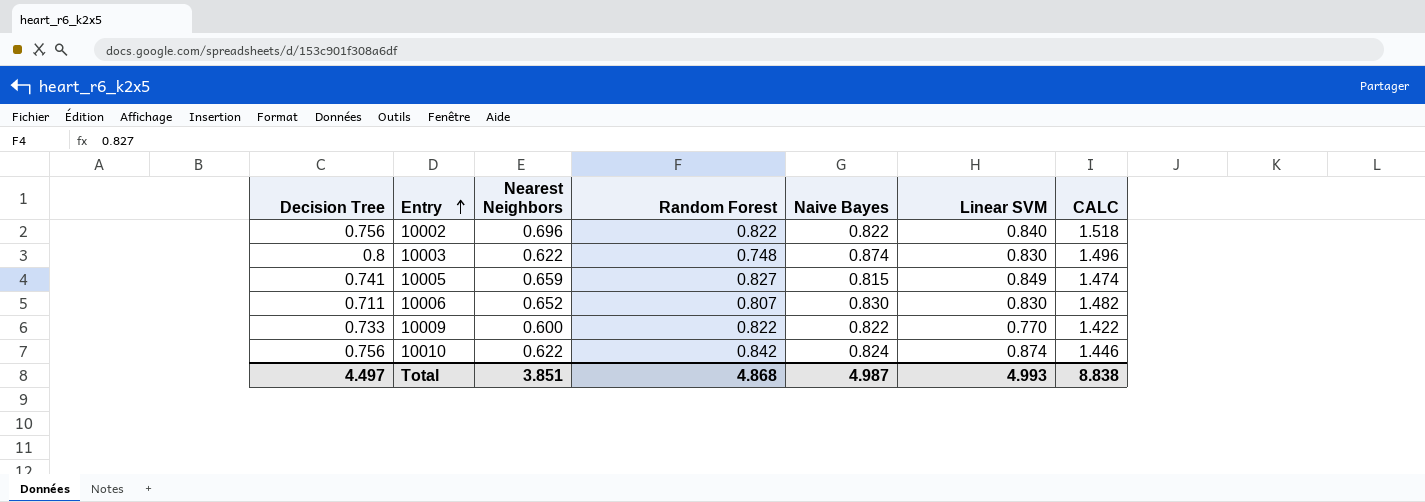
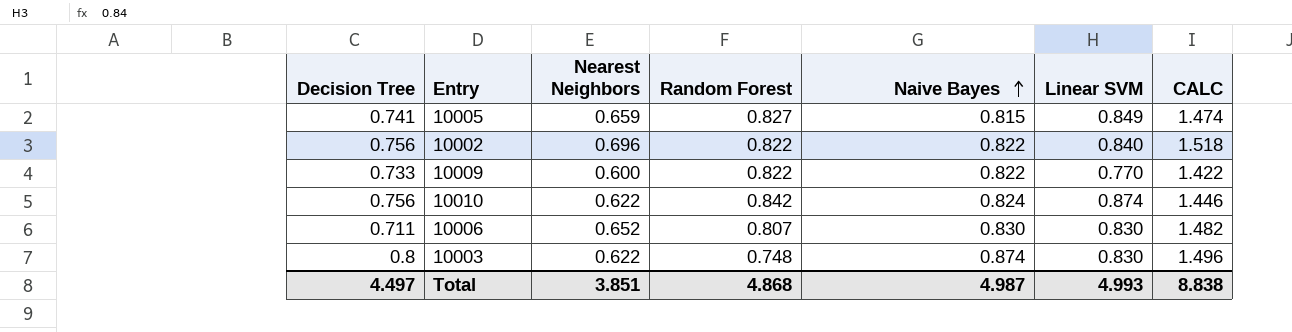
row order: Entry ascending -> Naive Bayes ascending

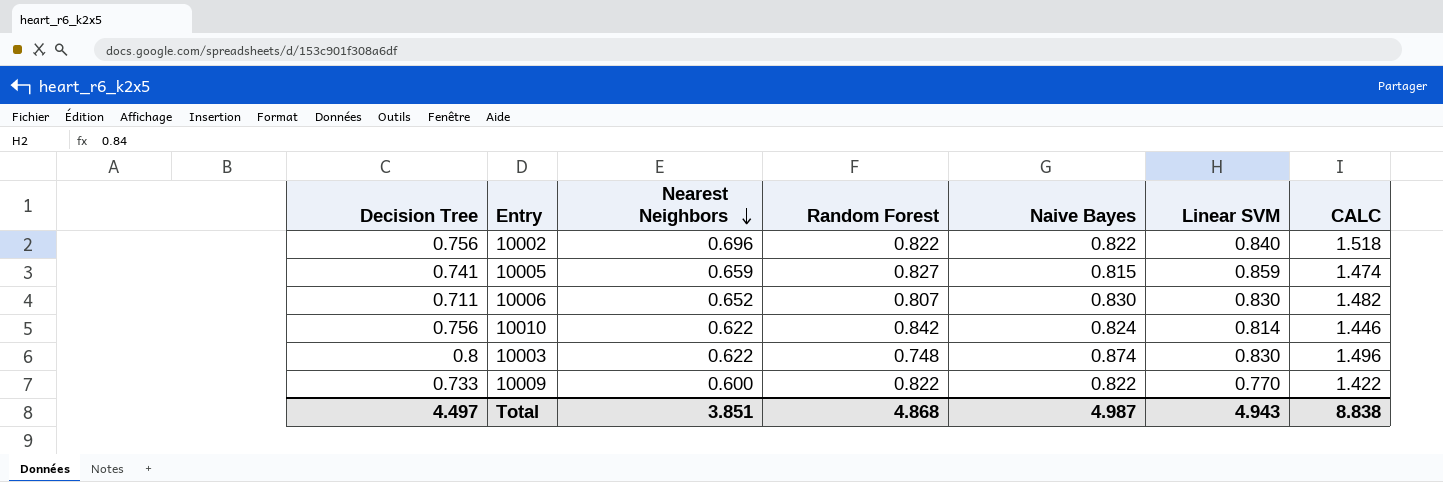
row order: Naive Bayes ascending -> Nearest Neighbors descending
10005 | Linear SVM: 0.849 -> 0.859
10010 | Linear SVM: 0.874 -> 0.814
Total | Linear SVM: 4.993 -> 4.943

